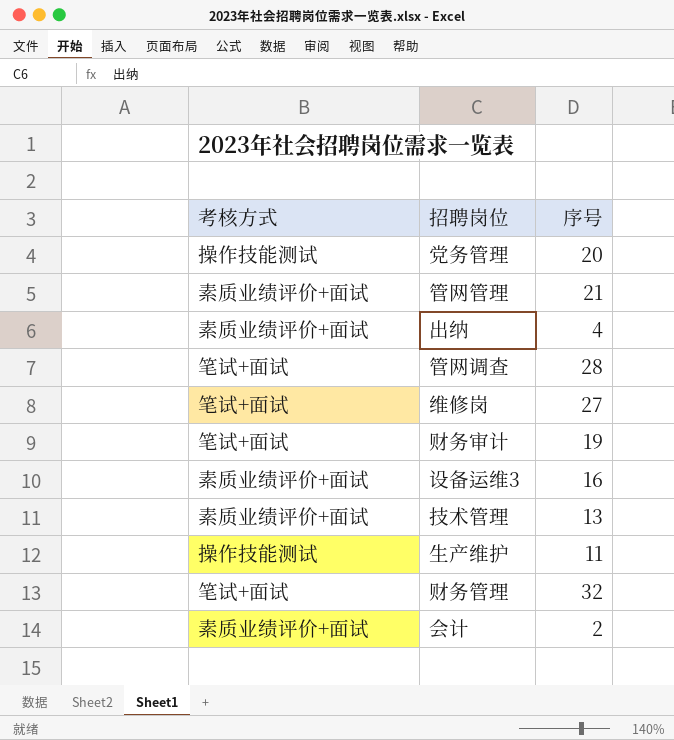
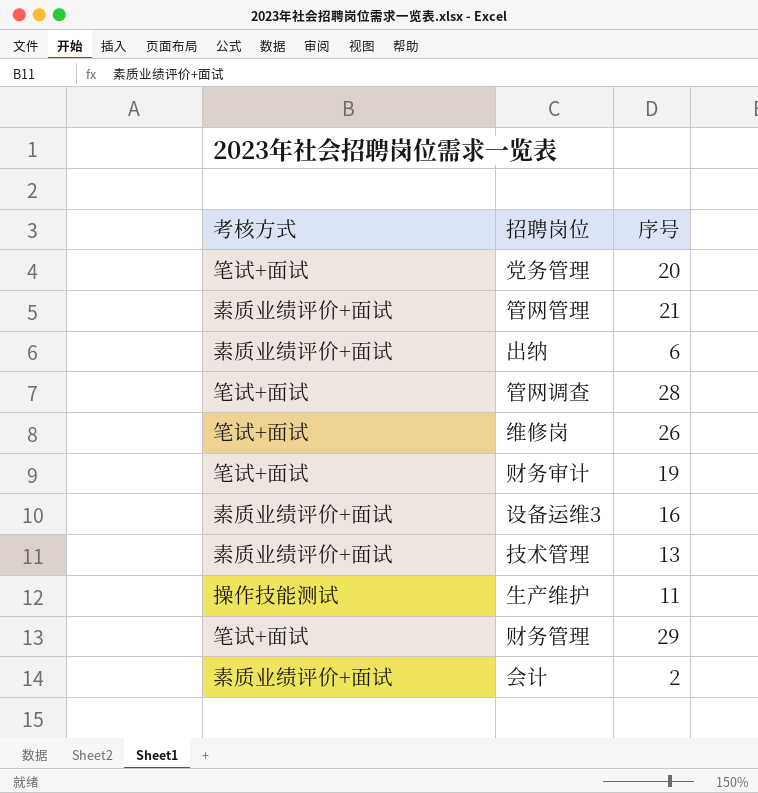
党务管理 | 考核方式: 操作技能测试 -> 笔试+面试
出纳 | 序号: 4 -> 6
维修岗 | 序号: 27 -> 26
财务管理 | 序号: 32 -> 29

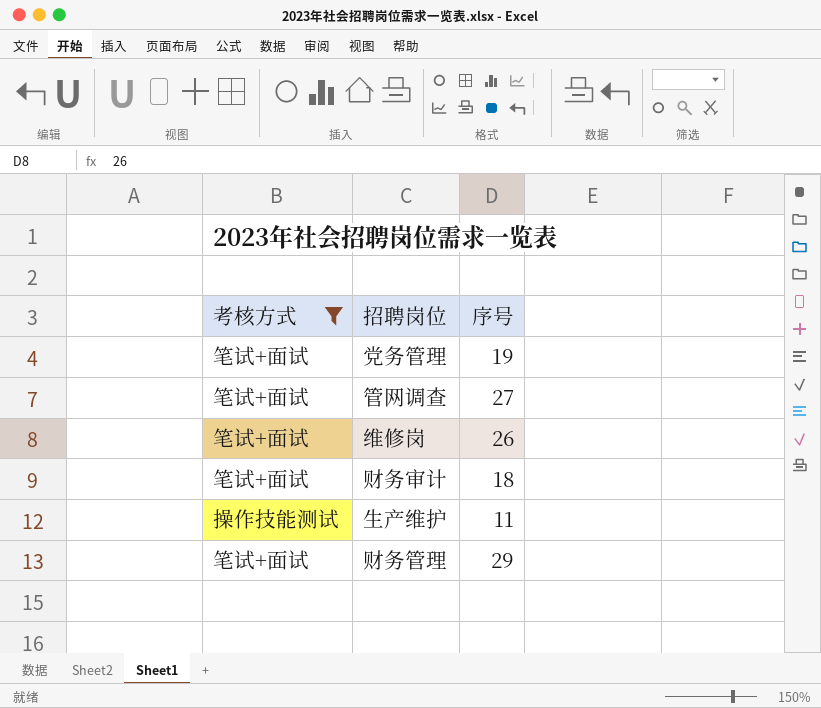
filter: none -> 考核方式 != 素质业绩评价+面试
党务管理 | 序号: 20 -> 19
管网调查 | 序号: 28 -> 27
财务审计 | 序号: 19 -> 18

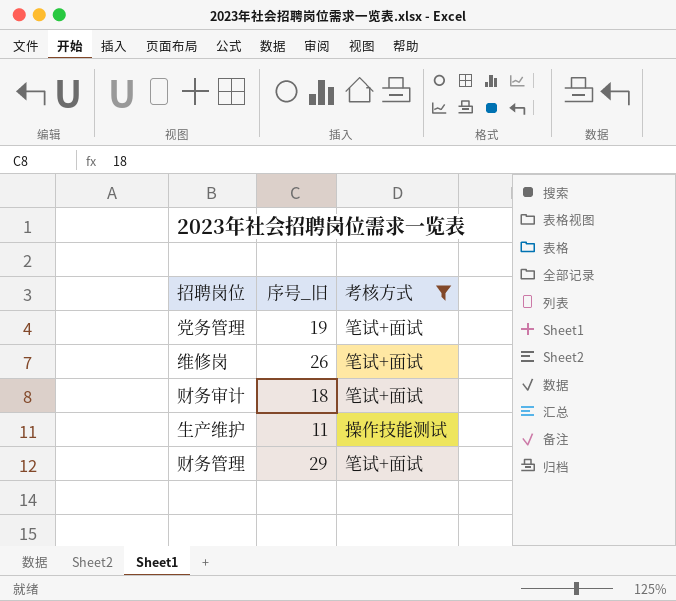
column name: 序号 -> 序号_旧
column 考核方式 | position: 1 -> 3
row 管网调查: 笔试+面试 | 27 -> none

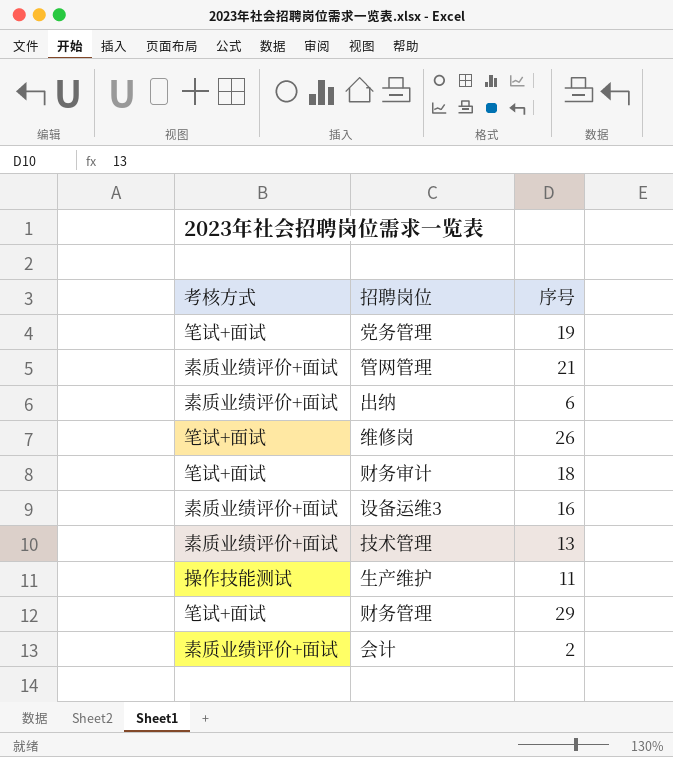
filter: 考核方式 != 素质业绩评价+面试 -> none
column 考核方式 | position: 3 -> 1
column name: 序号_旧 -> 序号

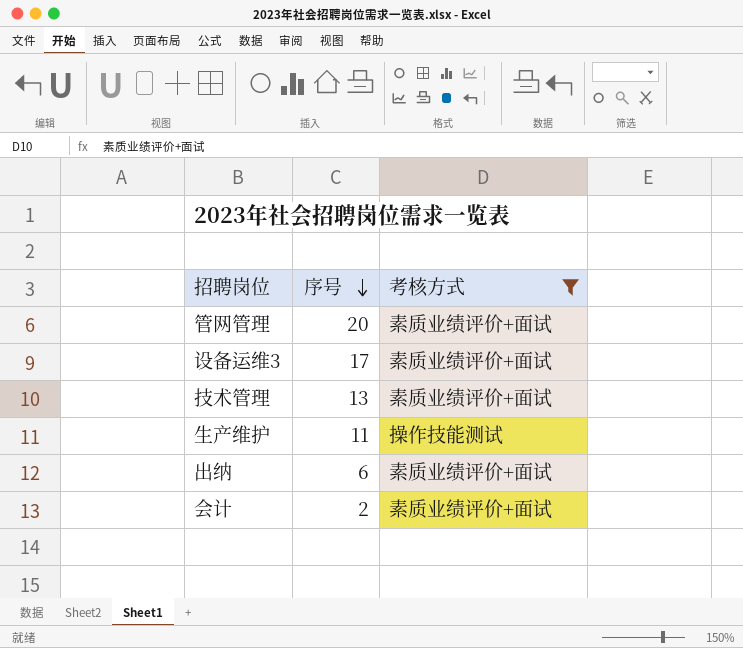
filter: none -> 考核方式 != 笔试+面试
row order: none -> 序号 descending
column 考核方式 | position: 1 -> 3
管网管理 | 序号: 21 -> 20
设备运维3 | 序号: 16 -> 17

